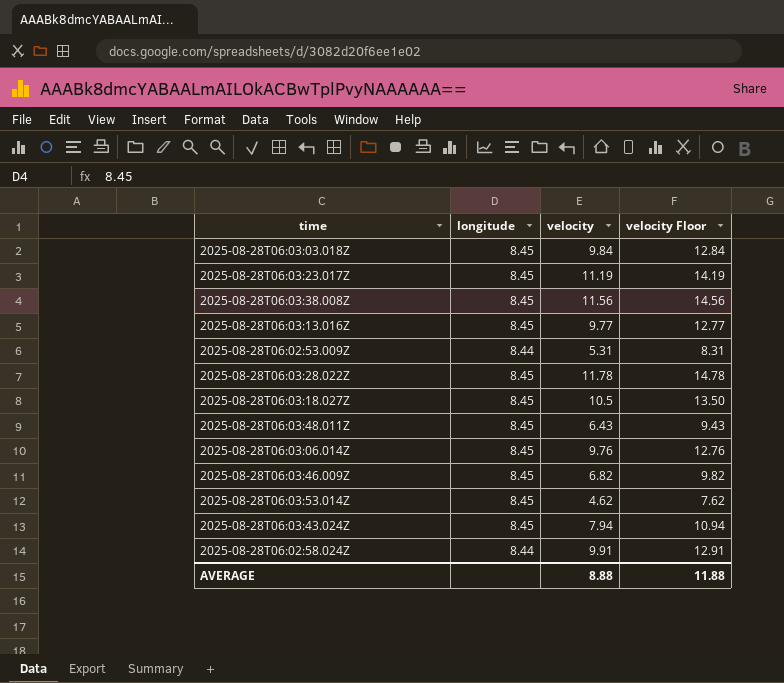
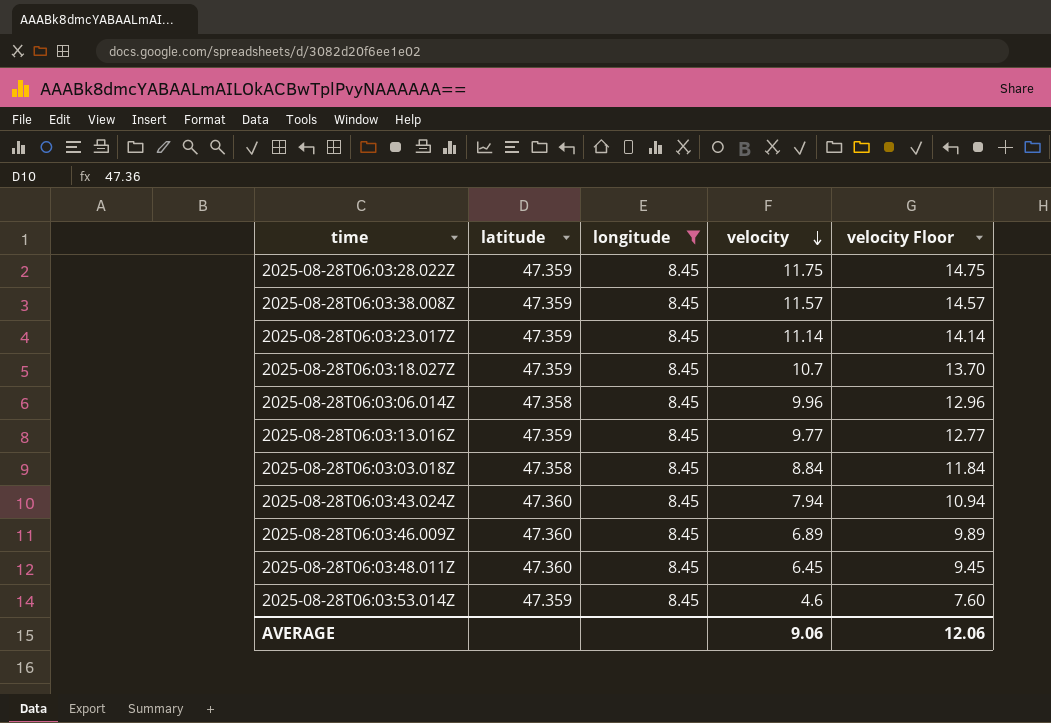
filter: none -> longitude = 8.45
row order: none -> velocity descending
column latitude | position: none -> 2
2025-08-28T06:03:28.022Z | velocity: 11.78 -> 11.75
2025-08-28T06:03:28.022Z | velocity Floor: 14.78 -> 14.75
2025-08-28T06:03:38.008Z | velocity: 11.56 -> 11.57
2025-08-28T06:03:38.008Z | velocity Floor: 14.56 -> 14.57
2025-08-28T06:03:23.017Z | velocity: 11.19 -> 11.14
2025-08-28T06:03:23.017Z | velocity Floor: 14.19 -> 14.14
2025-08-28T06:03:18.027Z | velocity: 10.5 -> 10.7
2025-08-28T06:03:18.027Z | velocity Floor: 13.50 -> 13.70
2025-08-28T06:03:06.014Z | velocity: 9.76 -> 9.96
2025-08-28T06:03:06.014Z | velocity Floor: 12.76 -> 12.96
2025-08-28T06:03:03.018Z | velocity: 9.84 -> 8.84
2025-08-28T06:03:03.018Z | velocity Floor: 12.84 -> 11.84
2025-08-28T06:03:46.009Z | velocity: 6.82 -> 6.89
2025-08-28T06:03:46.009Z | velocity Floor: 9.82 -> 9.89
2025-08-28T06:03:48.011Z | velocity: 6.43 -> 6.45
2025-08-28T06:03:48.011Z | velocity Floor: 9.43 -> 9.45
2025-08-28T06:03:53.014Z | velocity: 4.62 -> 4.6
2025-08-28T06:03:53.014Z | velocity Floor: 7.62 -> 7.60
AVERAGE | velocity: 8.88 -> 9.06
AVERAGE | velocity Floor: 11.88 -> 12.06

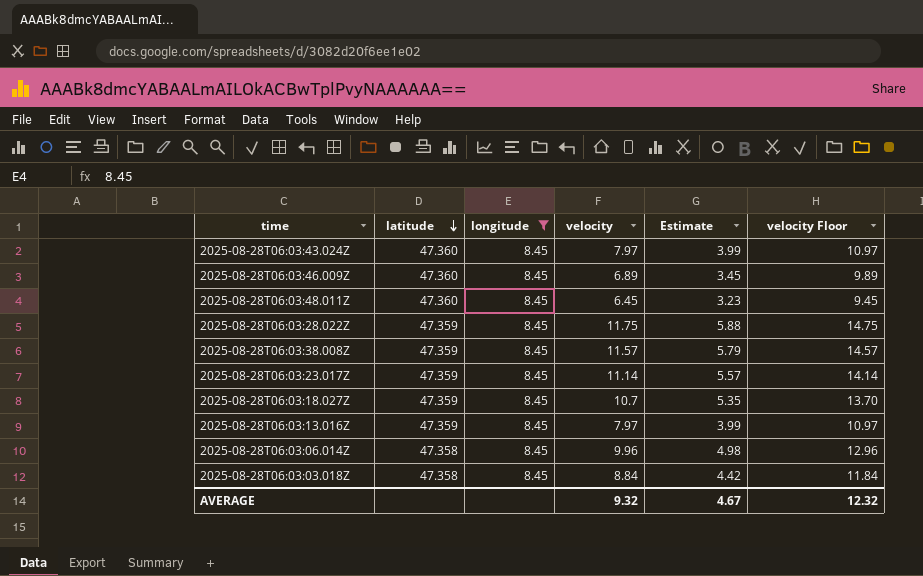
row order: velocity descending -> latitude descending
column Estimate | formula: none -> [velocity] * 0.5
row 2025-08-28T06:03:53.014Z: 47.359 | 8.45 | 4.6 | 7.60 -> none
2025-08-28T06:03:43.024Z | velocity: 7.94 -> 7.97
2025-08-28T06:03:43.024Z | velocity Floor: 10.94 -> 10.97
2025-08-28T06:03:13.016Z | velocity: 9.77 -> 7.97
2025-08-28T06:03:13.016Z | velocity Floor: 12.77 -> 10.97
AVERAGE | velocity: 9.06 -> 9.32
AVERAGE | velocity Floor: 12.06 -> 12.32

